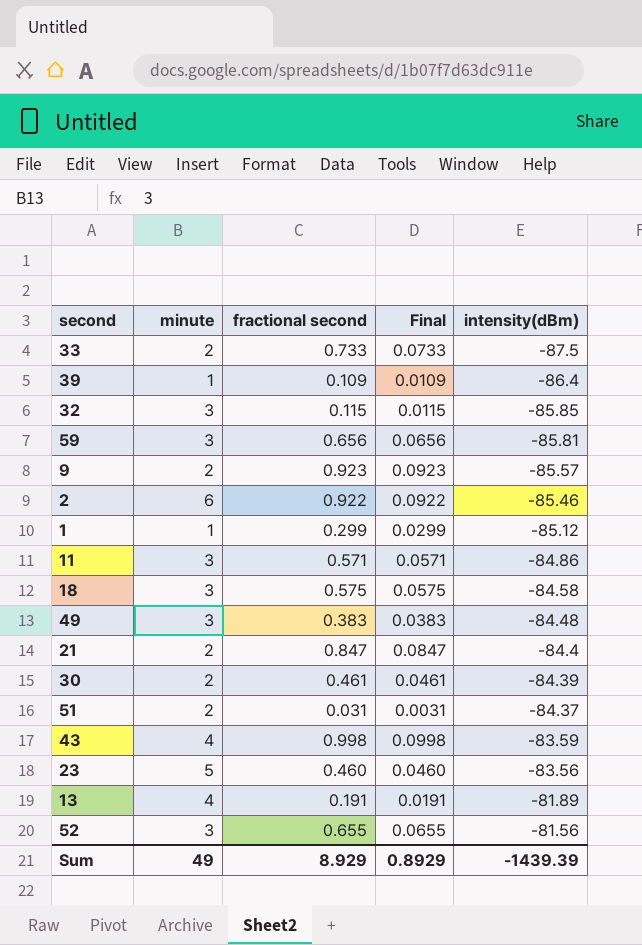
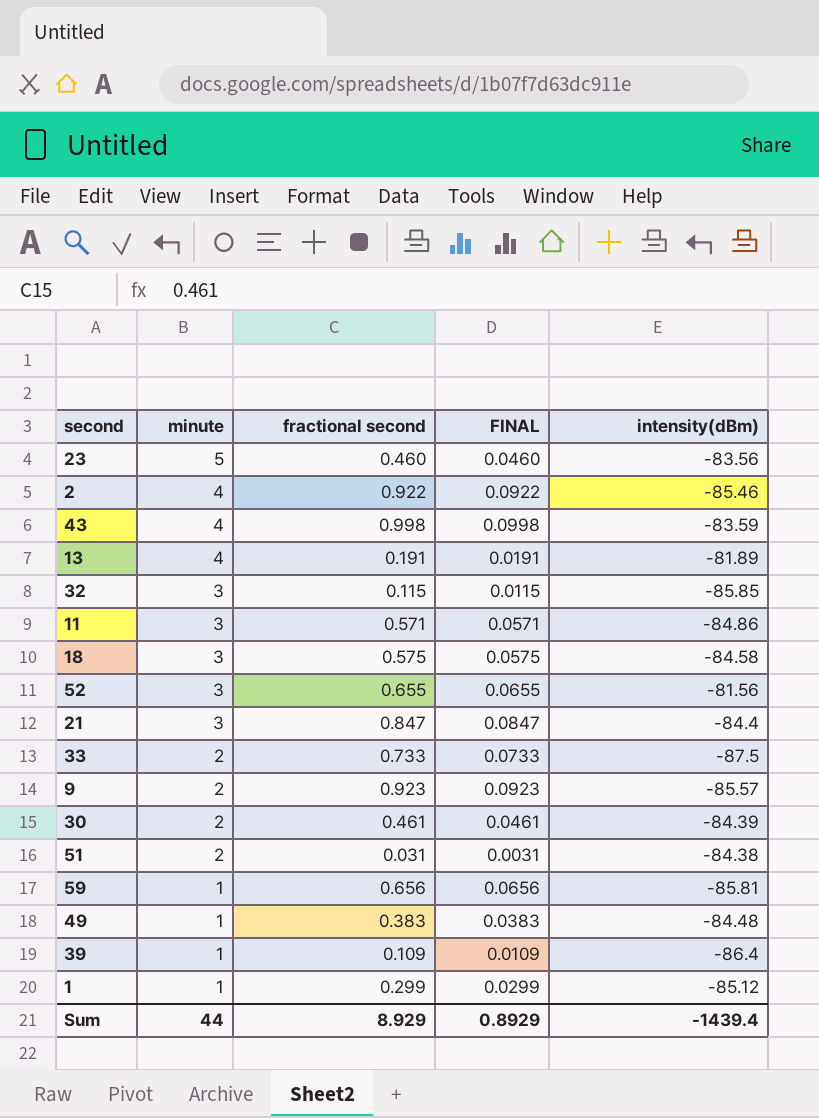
row order: intensity(dBm) ascending -> minute descending
column name: Final -> FINAL
2 | minute: 6 -> 4
21 | minute: 2 -> 3
51 | intensity(dBm): -84.37 -> -84.38
59 | minute: 3 -> 1
49 | minute: 3 -> 1
Sum | minute: 49 -> 44
Sum | intensity(dBm): -1439.39 -> -1439.4

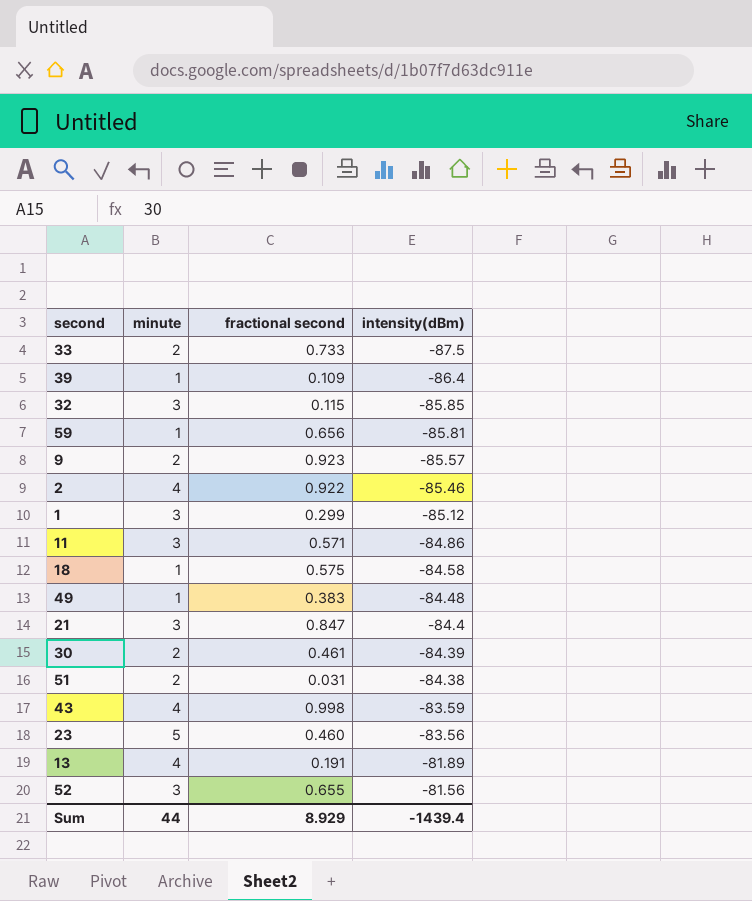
row order: minute descending -> intensity(dBm) ascending
column FINAL | formula: [fractional second] * 0.1 -> none
1 | minute: 1 -> 3
18 | minute: 3 -> 1

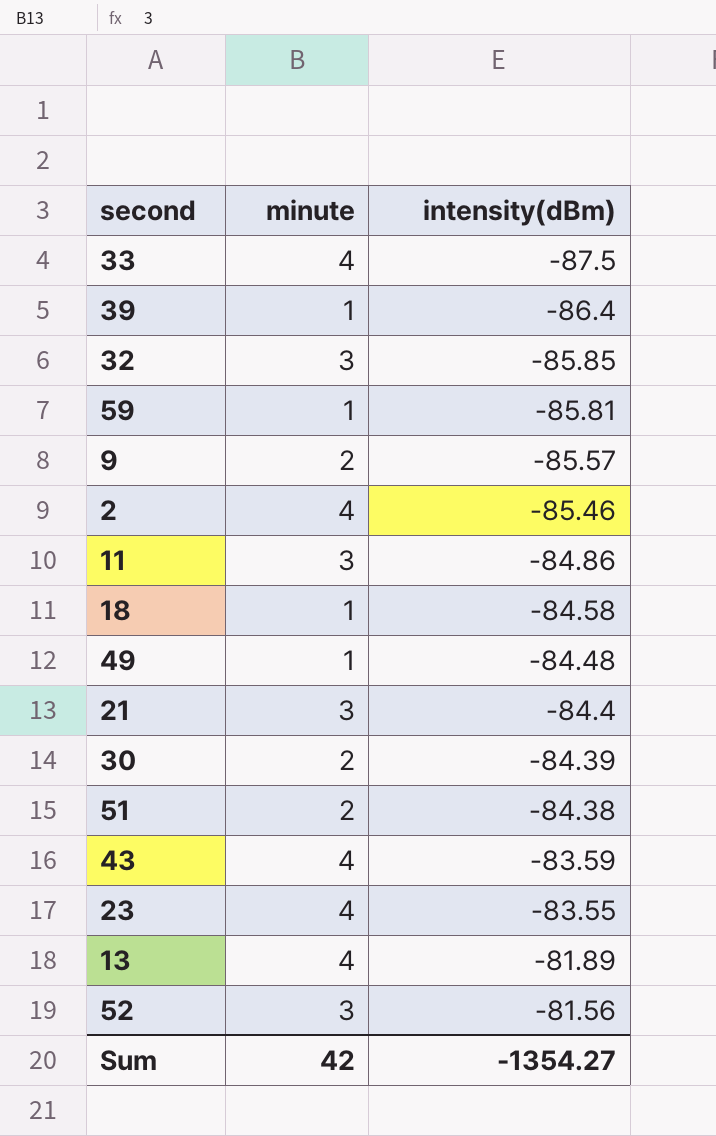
column fractional second | position: 3 -> none
row 1: 3 | 0.299 | -85.12 -> none
33 | minute: 2 -> 4
23 | minute: 5 -> 4
23 | intensity(dBm): -83.56 -> -83.55
Sum | minute: 44 -> 42
Sum | intensity(dBm): -1439.4 -> -1354.27

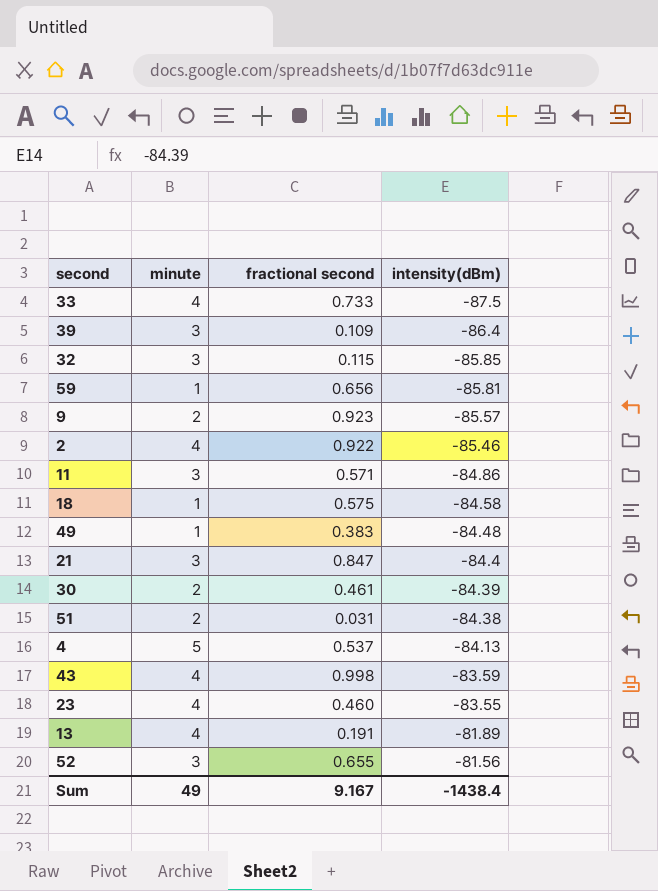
column fractional second | position: none -> 3
39 | minute: 1 -> 3
row 4: none -> 5 | 0.537 | -84.13
Sum | minute: 42 -> 49
Sum | intensity(dBm): -1354.27 -> -1438.4

